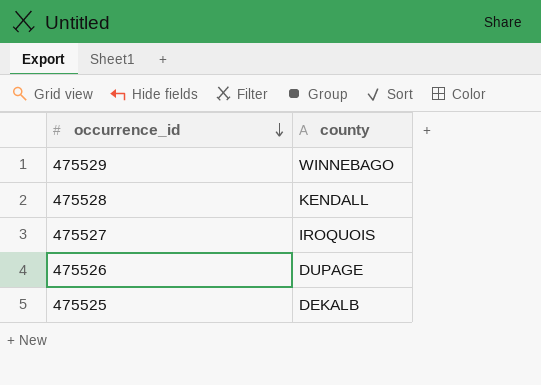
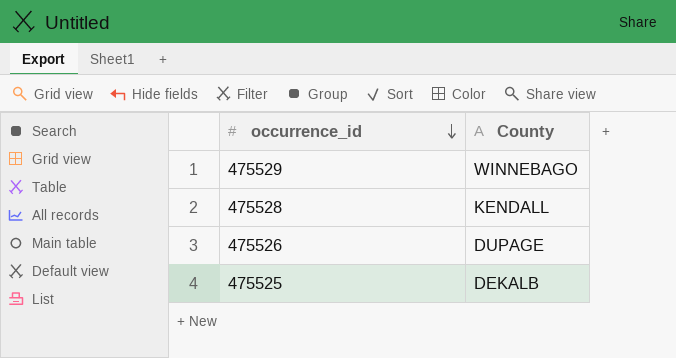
column name: county -> County
row 475527: IROQUOIS -> none

